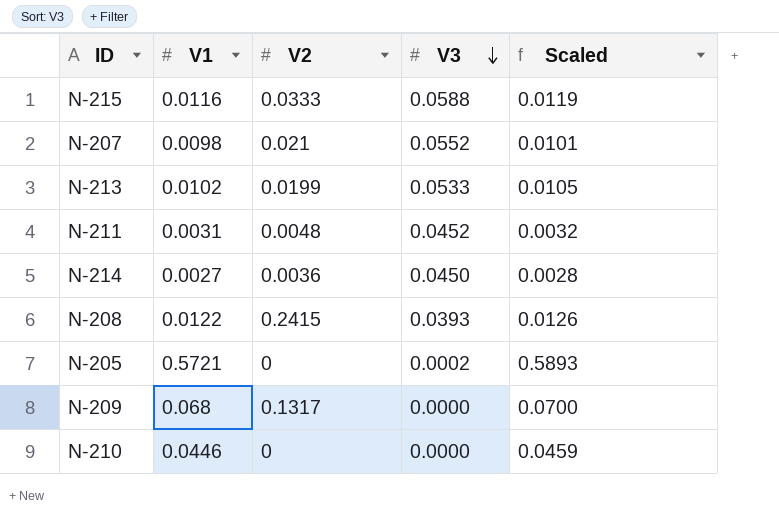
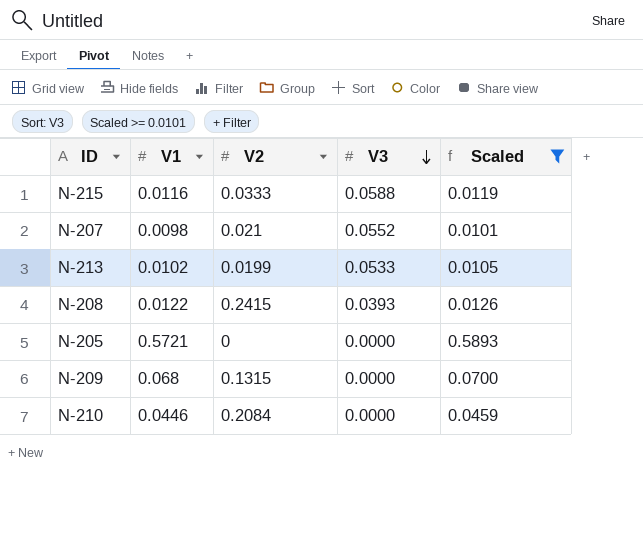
filter: none -> Scaled >= 0.0101
N-205 | V3: 0.0002 -> 0.0000
N-209 | V2: 0.1317 -> 0.1315
N-210 | V2: 0 -> 0.2084

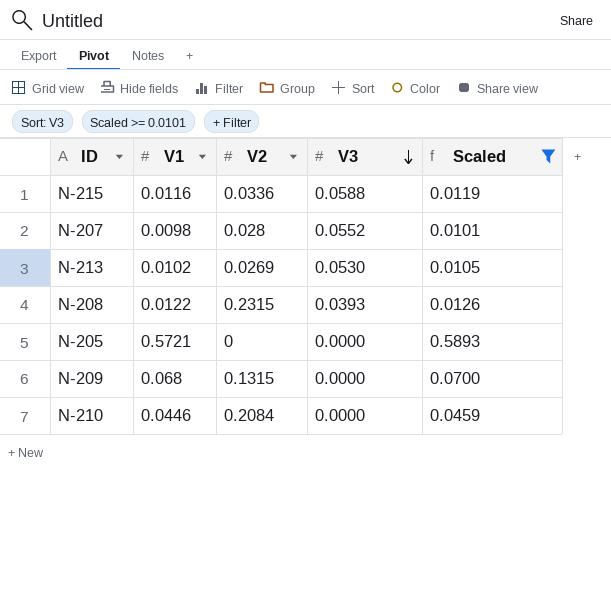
N-215 | V2: 0.0333 -> 0.0336
N-207 | V2: 0.021 -> 0.028
N-213 | V2: 0.0199 -> 0.0269
N-213 | V3: 0.0533 -> 0.0530
N-208 | V2: 0.2415 -> 0.2315

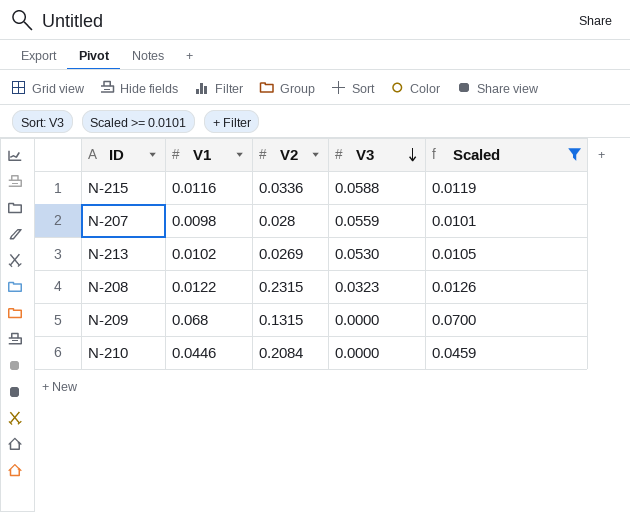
row N-205: 0.5721 | 0 | 0.0000 | 0.5893 -> none
N-207 | V3: 0.0552 -> 0.0559
N-208 | V3: 0.0393 -> 0.0323

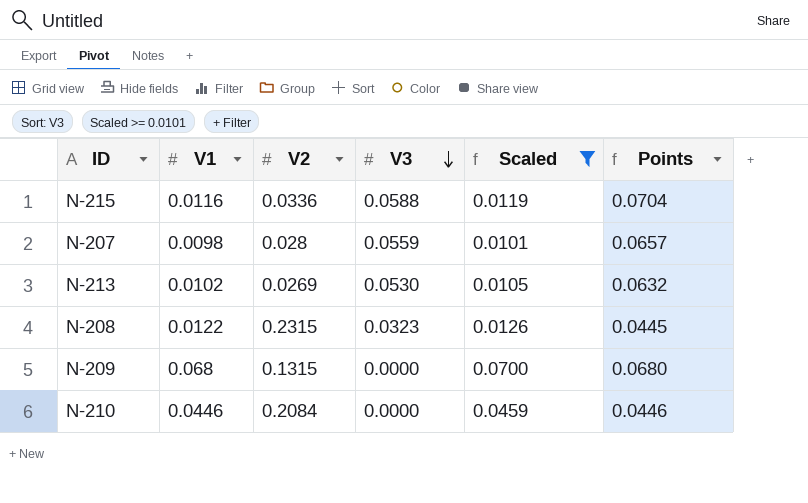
column Points | formula: none -> [V1] + [V3]

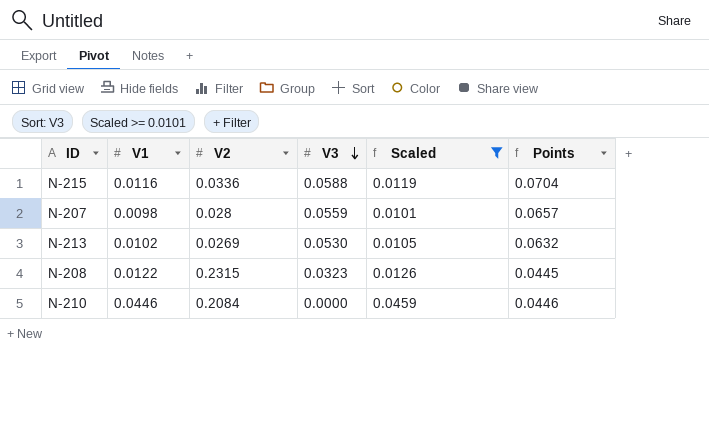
row N-209: 0.068 | 0.1315 | 0.0000 | 0.0700 | 0.0680 -> none

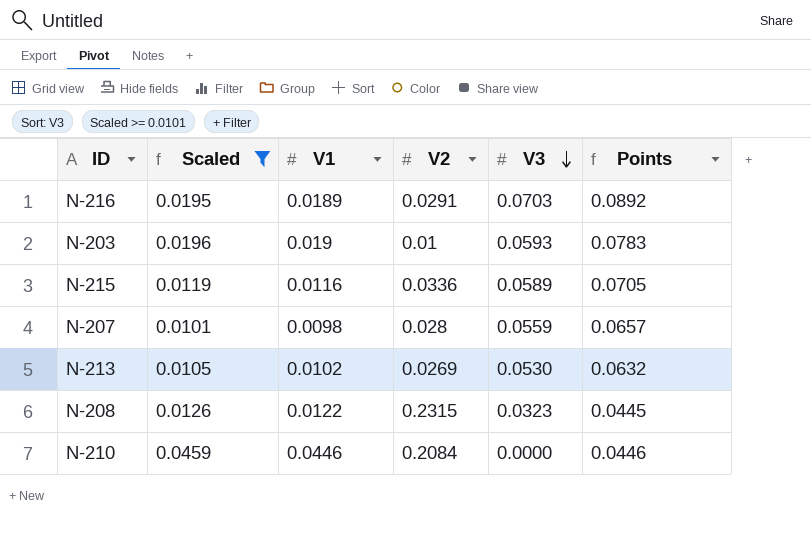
column Scaled | position: 5 -> 2
row N-216: none -> 0.0195 | 0.0189 | 0.0291 | 0.0703 | 0.0892
row N-203: none -> 0.0196 | 0.019 | 0.01 | 0.0593 | 0.0783
N-215 | V3: 0.0588 -> 0.0589
N-215 | Points: 0.0704 -> 0.0705

